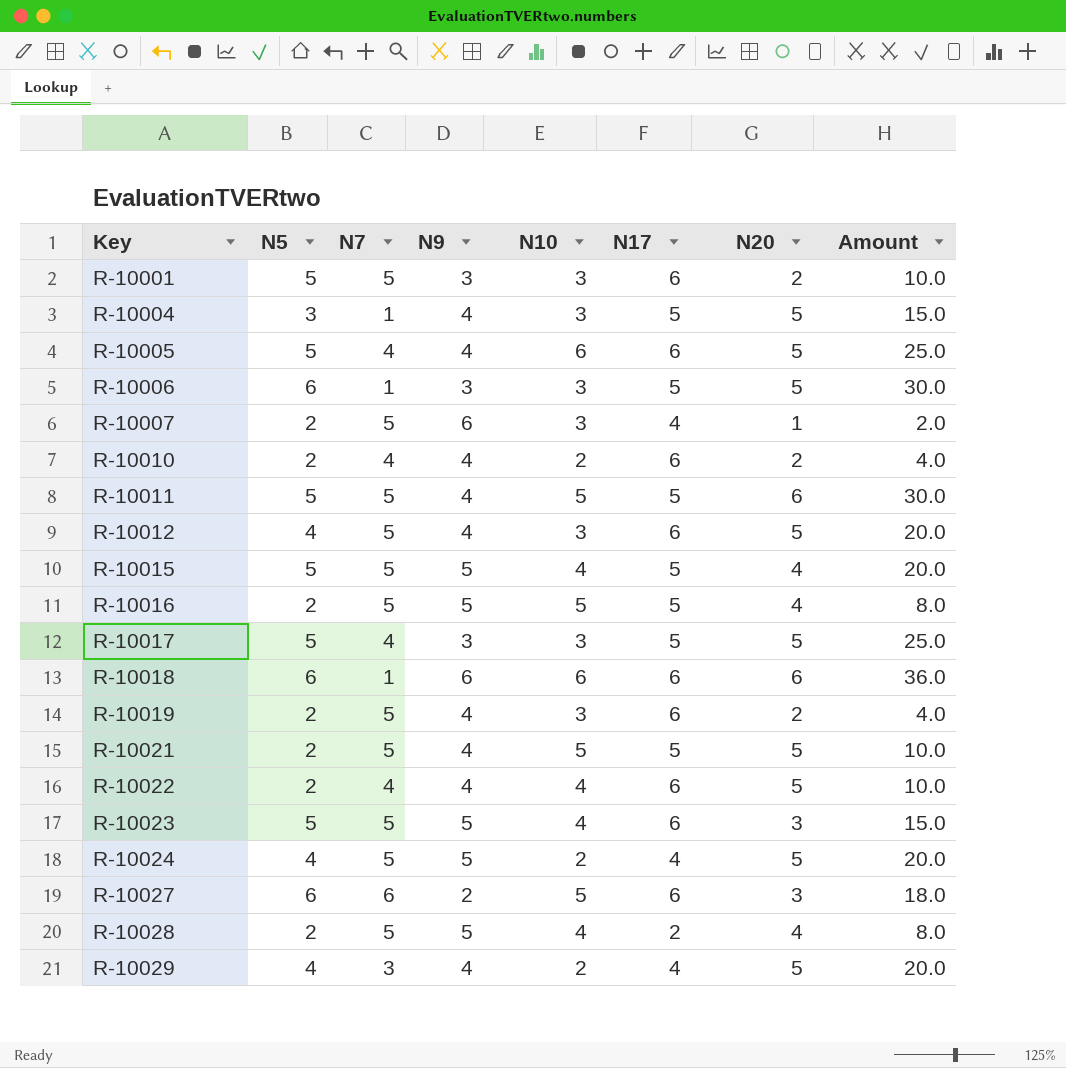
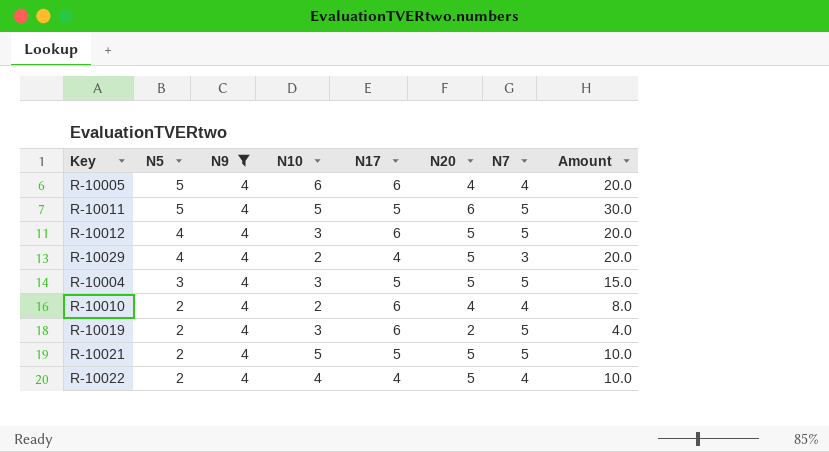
filter: none -> N9 = 4
row order: Key ascending -> N5 descending
column N7 | position: 3 -> 7
R-10005 | N20: 5 -> 4
R-10005 | Amount: 25.0 -> 20.0
R-10004 | N7: 1 -> 5
R-10010 | N20: 2 -> 4
R-10010 | Amount: 4.0 -> 8.0
R-10022 | N17: 6 -> 4

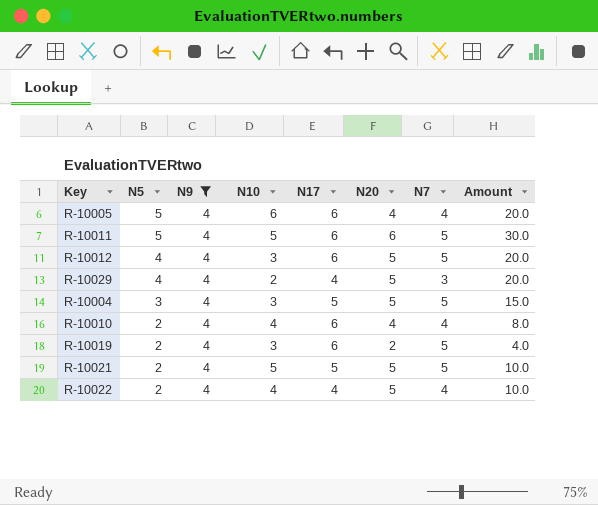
R-10011 | N17: 5 -> 6
R-10010 | N10: 2 -> 4

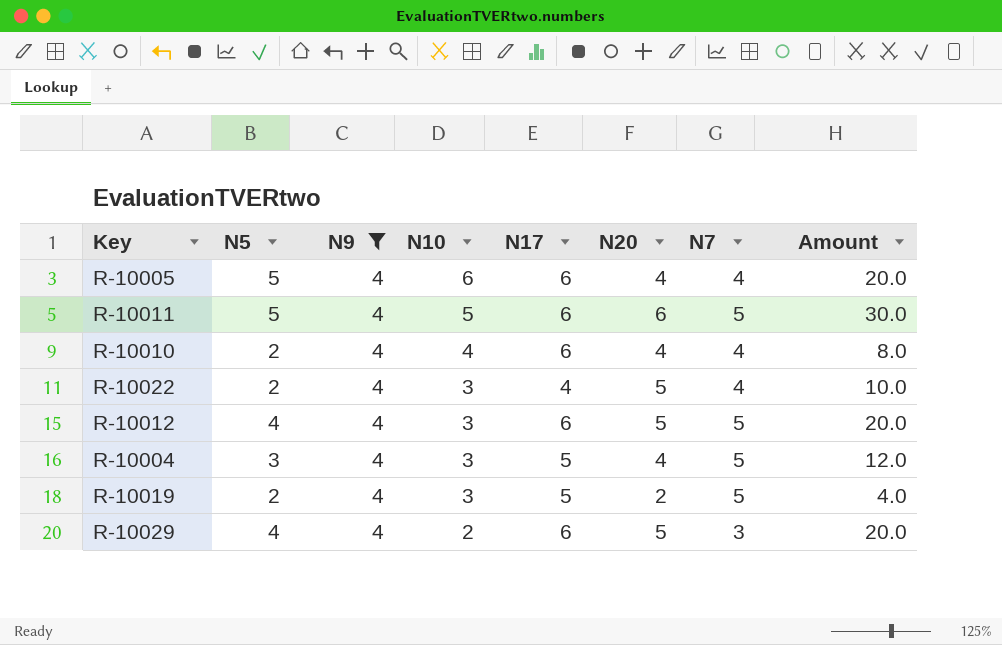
row order: N5 descending -> N10 descending
row R-10021: 2 | 4 | 5 | 5 | 5 | 5 | 10.0 -> none
R-10022 | N10: 4 -> 3
R-10004 | N20: 5 -> 4
R-10004 | Amount: 15.0 -> 12.0
R-10019 | N17: 6 -> 5
R-10029 | N17: 4 -> 6

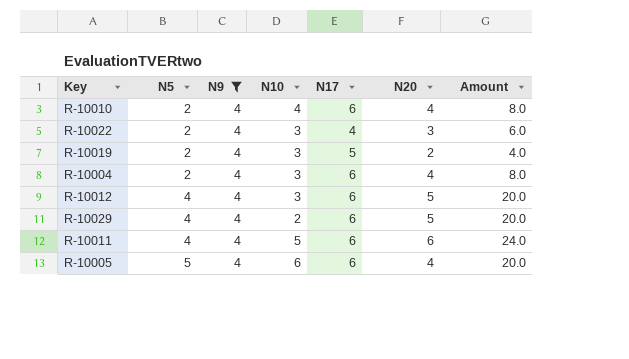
row order: N10 descending -> N5 ascending
column N7 | position: 7 -> none
R-10022 | N20: 5 -> 3
R-10022 | Amount: 10.0 -> 6.0
R-10004 | N5: 3 -> 2
R-10004 | N17: 5 -> 6
R-10004 | Amount: 12.0 -> 8.0
R-10011 | N5: 5 -> 4
R-10011 | Amount: 30.0 -> 24.0

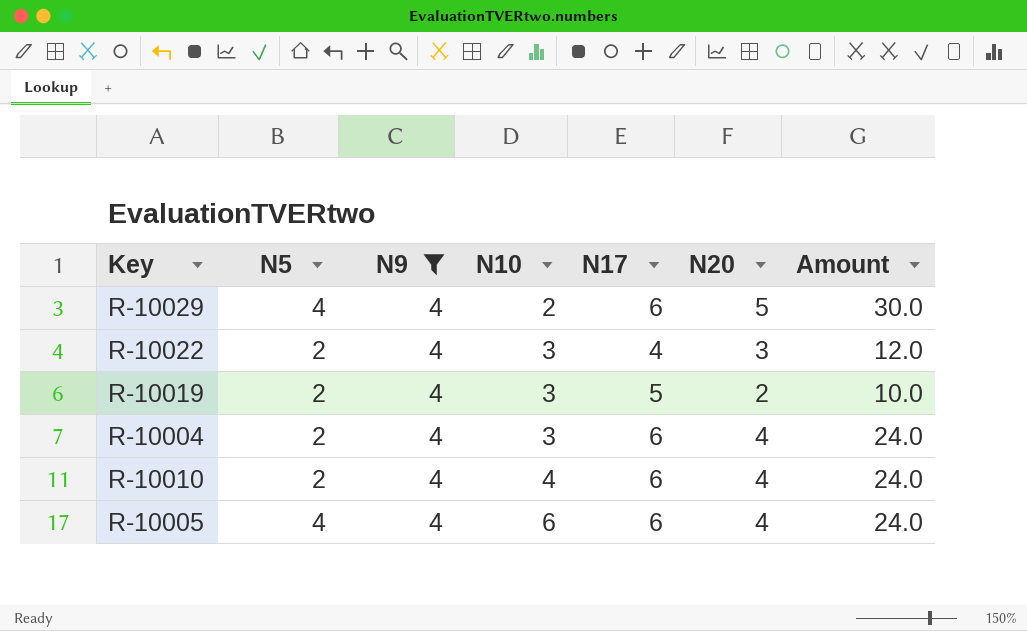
row order: N5 ascending -> N10 ascending
column Amount | formula: [N5] * [N20] -> [N17] * [N20]
row R-10012: 4 | 4 | 3 | 6 | 5 | 20.0 -> none
row R-10011: 4 | 4 | 5 | 6 | 6 | 24.0 -> none
R-10005 | N5: 5 -> 4

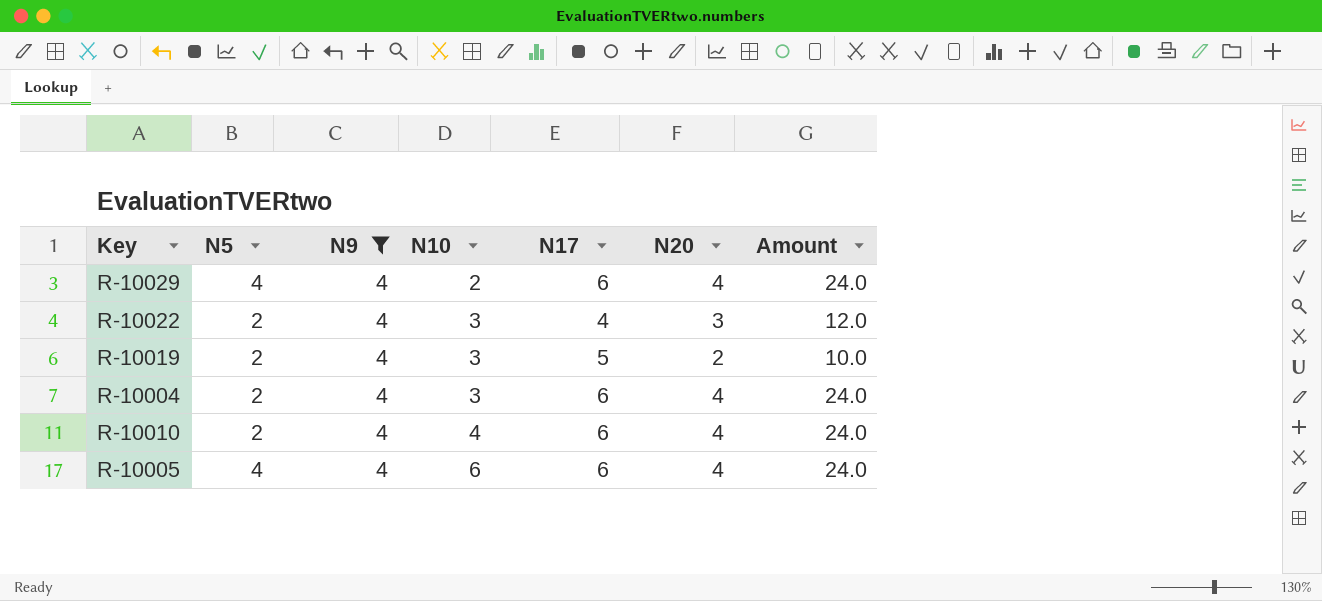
R-10029 | N20: 5 -> 4
R-10029 | Amount: 30.0 -> 24.0

